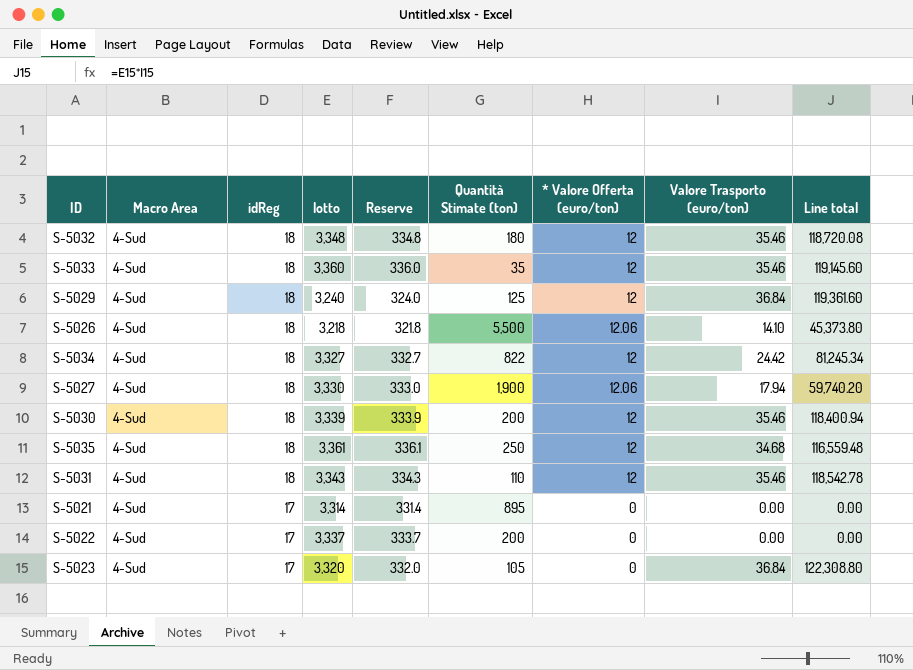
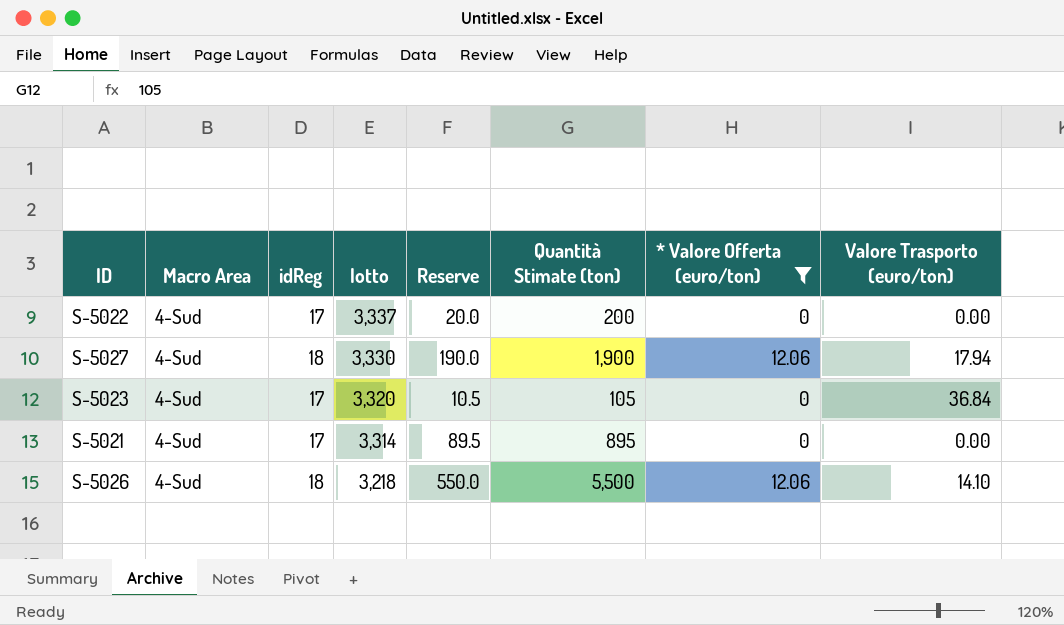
filter: none -> * Valore Offerta (euro/ton) != 12
row order: idReg descending -> lotto descending
column Line total | formula: [lotto] * [Valore Trasporto (euro/ton)] -> none
column Reserve | formula: [lotto] * 0.1 -> [Quantità Stimate (ton)] * 0.1

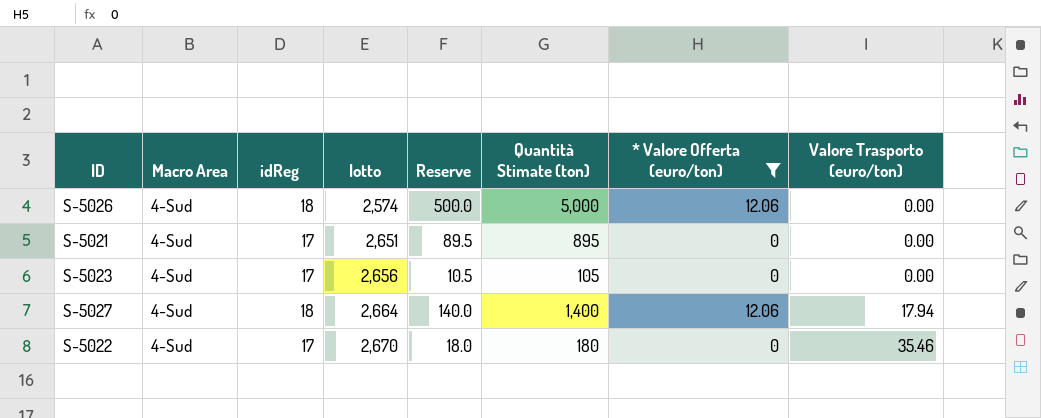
row order: lotto descending -> lotto ascending
S-5026 | lotto: 3,218 -> 2,574
S-5026 | Reserve: 550.0 -> 500.0
S-5026 | Quantità Stimate (ton): 5,500 -> 5,000
S-5026 | Valore Trasporto (euro/ton): 14.10 -> 0.00
S-5021 | lotto: 3,314 -> 2,651
S-5023 | lotto: 3,320 -> 2,656
S-5023 | Valore Trasporto (euro/ton): 36.84 -> 0.00
S-5027 | lotto: 3,330 -> 2,664
S-5027 | Reserve: 190.0 -> 140.0
S-5027 | Quantità Stimate (ton): 1,900 -> 1,400
S-5022 | lotto: 3,337 -> 2,670
S-5022 | Reserve: 20.0 -> 18.0
S-5022 | Quantità Stimate (ton): 200 -> 180
S-5022 | Valore Trasporto (euro/ton): 0.00 -> 35.46

